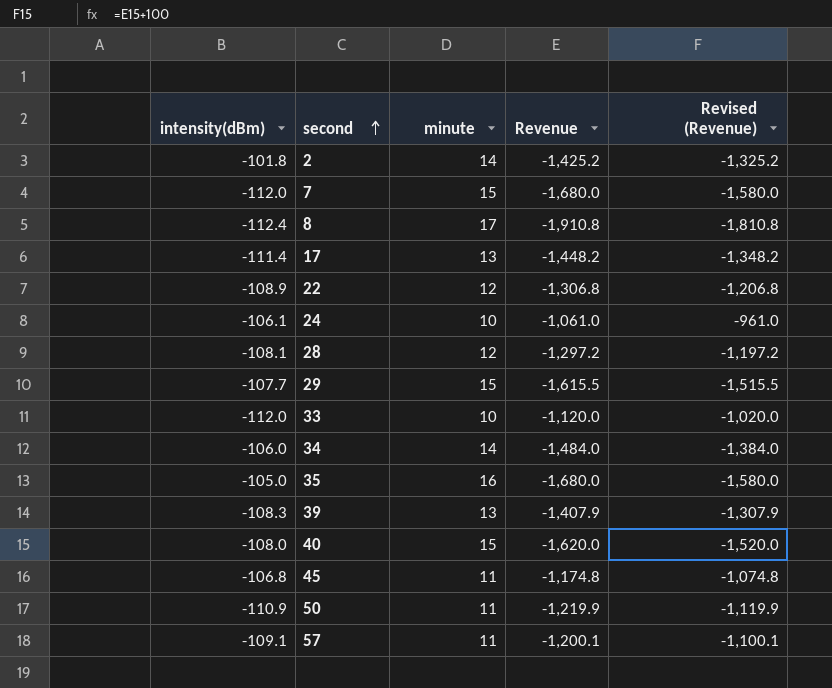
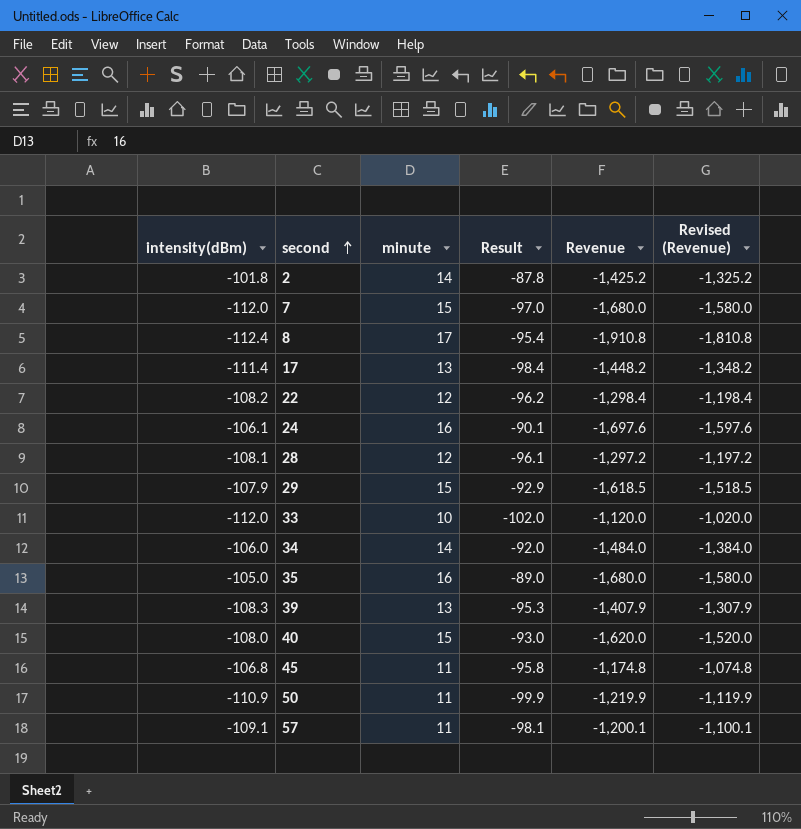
column Result | formula: none -> [intensity(dBm)] + [minute]
22 | intensity(dBm): -108.9 -> -108.2
22 | Revenue: -1,306.8 -> -1,298.4
22 | Revised (Revenue): -1,206.8 -> -1,198.4
24 | minute: 10 -> 16
24 | Revenue: -1,061.0 -> -1,697.6
24 | Revised (Revenue): -961.0 -> -1,597.6
29 | intensity(dBm): -107.7 -> -107.9
29 | Revenue: -1,615.5 -> -1,618.5
29 | Revised (Revenue): -1,515.5 -> -1,518.5

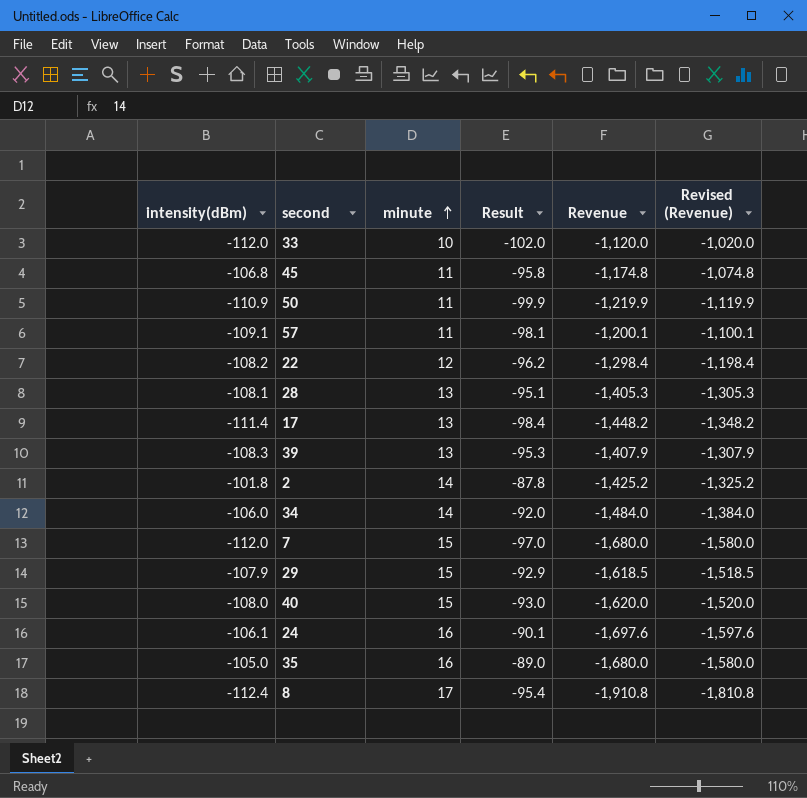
row order: second ascending -> minute ascending
28 | minute: 12 -> 13
28 | Result: -96.1 -> -95.1
28 | Revenue: -1,297.2 -> -1,405.3
28 | Revised (Revenue): -1,197.2 -> -1,305.3

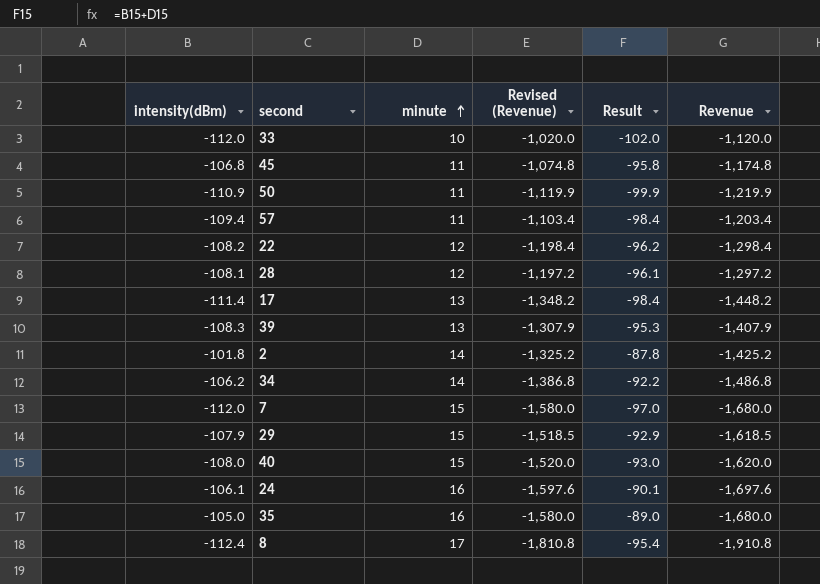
column Revised (Revenue) | position: 6 -> 4
57 | intensity(dBm): -109.1 -> -109.4
57 | Revised (Revenue): -1,100.1 -> -1,103.4
57 | Result: -98.1 -> -98.4
57 | Revenue: -1,200.1 -> -1,203.4
28 | minute: 13 -> 12
28 | Revised (Revenue): -1,305.3 -> -1,197.2
28 | Result: -95.1 -> -96.1
28 | Revenue: -1,405.3 -> -1,297.2
34 | intensity(dBm): -106.0 -> -106.2
34 | Revised (Revenue): -1,384.0 -> -1,386.8
34 | Result: -92.0 -> -92.2
34 | Revenue: -1,484.0 -> -1,486.8

